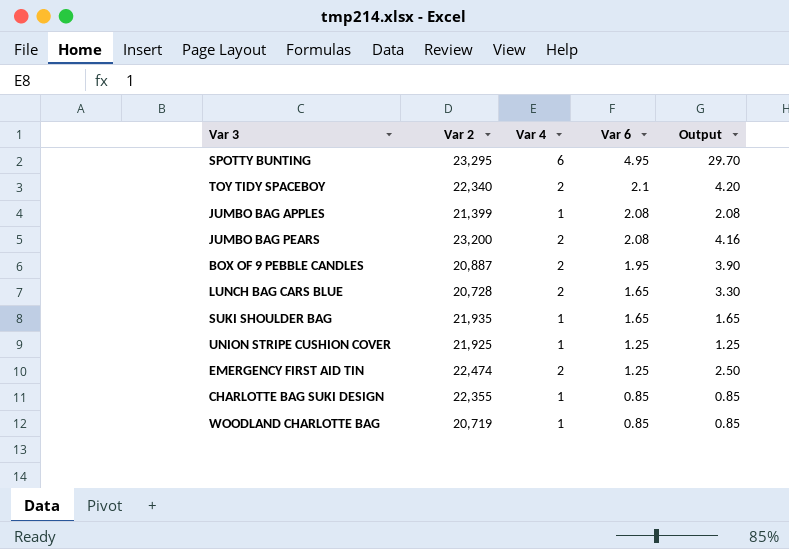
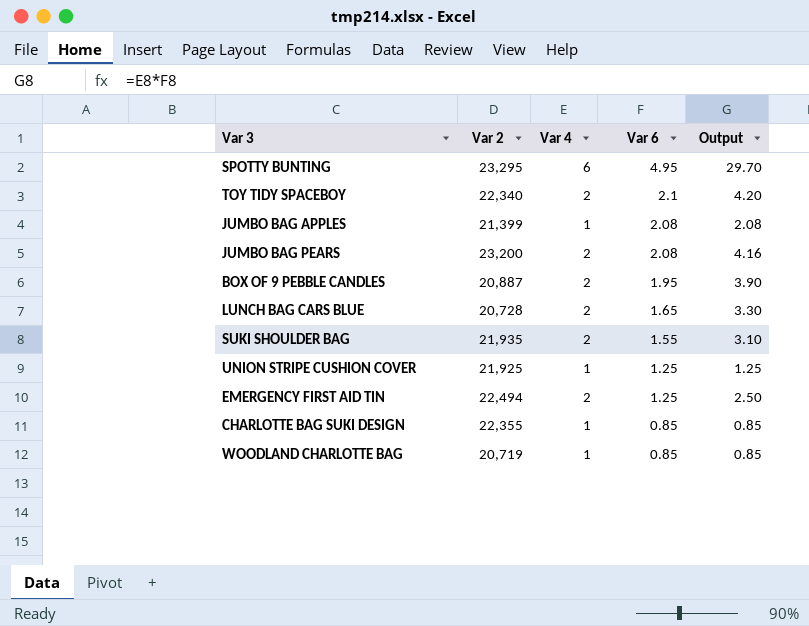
SUKI SHOULDER BAG | Var 4: 1 -> 2
SUKI SHOULDER BAG | Var 6: 1.65 -> 1.55
SUKI SHOULDER BAG | Output: 1.65 -> 3.10
EMERGENCY FIRST AID TIN | Var 2: 22,474 -> 22,494

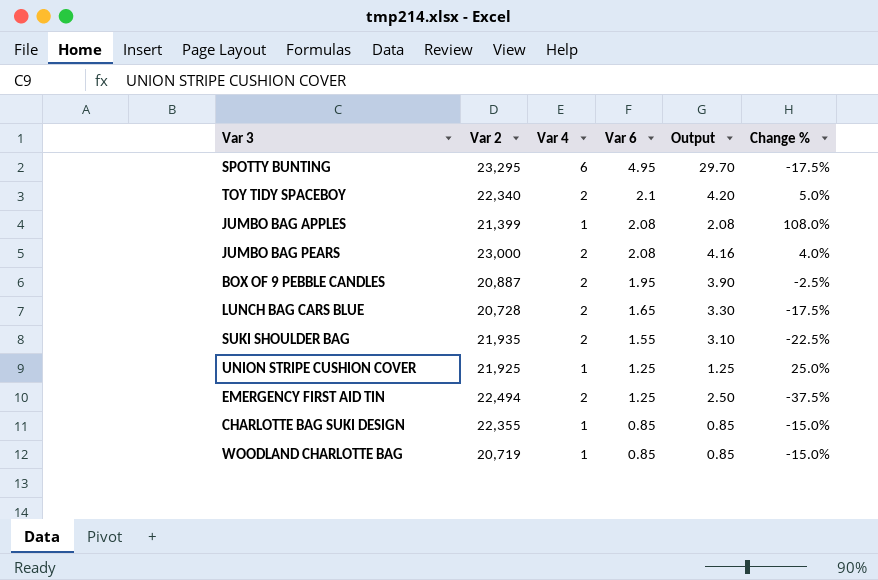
column Change % | formula: none -> ([Var 6] - [Var 4]) / [Var 4]
JUMBO BAG PEARS | Var 2: 23,200 -> 23,000

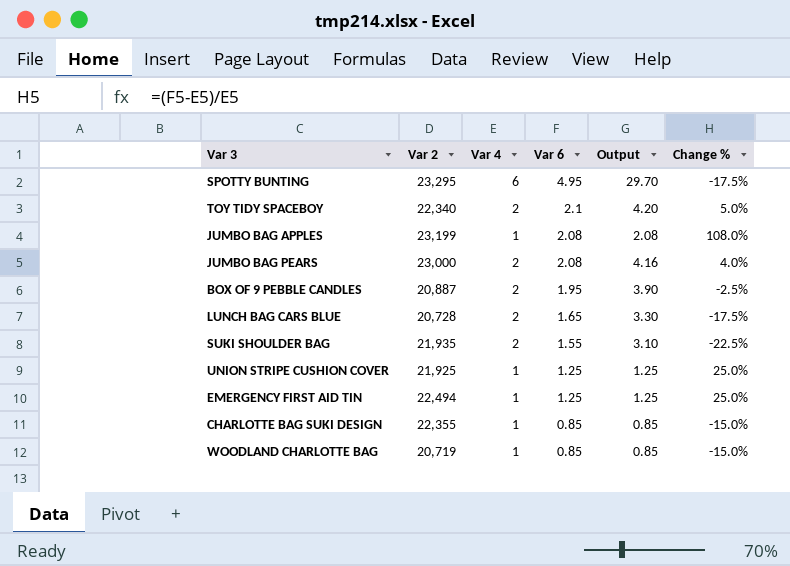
JUMBO BAG APPLES | Var 2: 21,399 -> 23,199
EMERGENCY FIRST AID TIN | Var 4: 2 -> 1
EMERGENCY FIRST AID TIN | Output: 2.50 -> 1.25
EMERGENCY FIRST AID TIN | Change %: -37.5% -> 25.0%

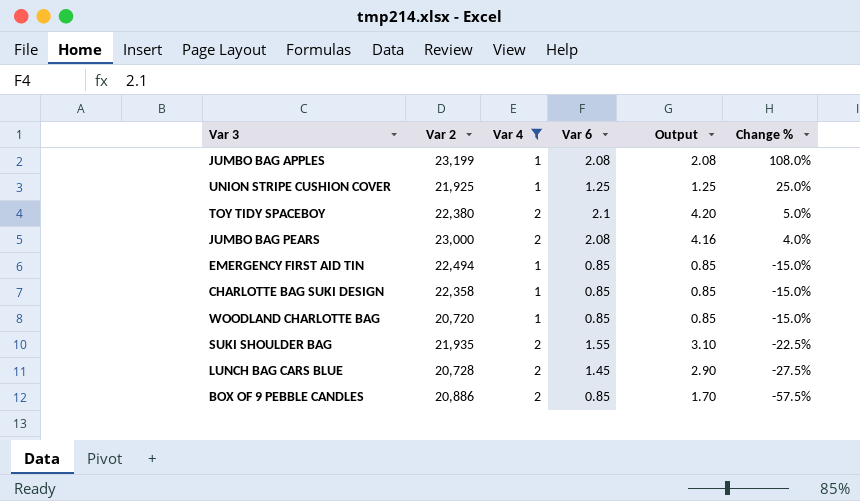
filter: none -> Var 4 != 6
row order: Var 6 descending -> Change % descending
TOY TIDY SPACEBOY | Var 2: 22,340 -> 22,380
EMERGENCY FIRST AID TIN | Var 6: 1.25 -> 0.85
EMERGENCY FIRST AID TIN | Output: 1.25 -> 0.85
EMERGENCY FIRST AID TIN | Change %: 25.0% -> -15.0%
CHARLOTTE BAG SUKI DESIGN | Var 2: 22,355 -> 22,358
WOODLAND CHARLOTTE BAG | Var 2: 20,719 -> 20,720
LUNCH BAG CARS BLUE | Var 6: 1.65 -> 1.45
LUNCH BAG CARS BLUE | Output: 3.30 -> 2.90
LUNCH BAG CARS BLUE | Change %: -17.5% -> -27.5%
BOX OF 9 PEBBLE CANDLES | Var 2: 20,887 -> 20,886
BOX OF 9 PEBBLE CANDLES | Var 6: 1.95 -> 0.85
BOX OF 9 PEBBLE CANDLES | Output: 3.90 -> 1.70
BOX OF 9 PEBBLE CANDLES | Change %: -2.5% -> -57.5%

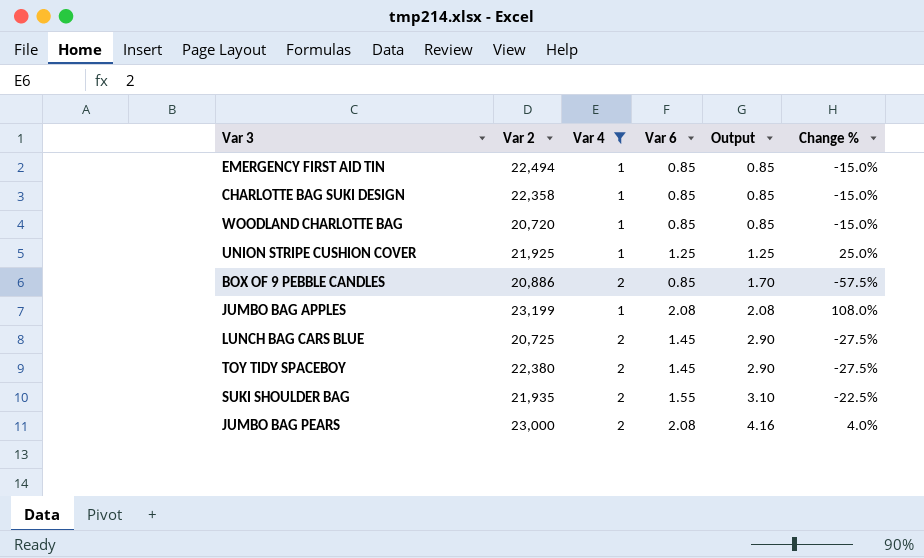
row order: Change % descending -> Output ascending
LUNCH BAG CARS BLUE | Var 2: 20,728 -> 20,725
TOY TIDY SPACEBOY | Var 6: 2.1 -> 1.45
TOY TIDY SPACEBOY | Output: 4.20 -> 2.90
TOY TIDY SPACEBOY | Change %: 5.0% -> -27.5%

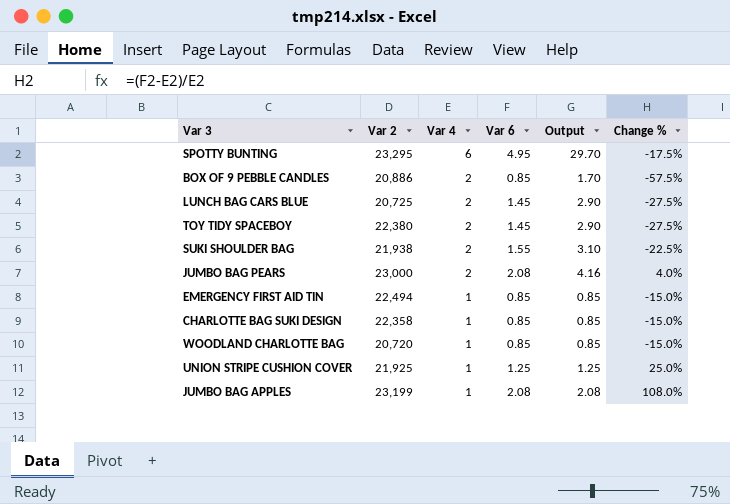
filter: Var 4 != 6 -> none
row order: Output ascending -> Var 4 descending
SUKI SHOULDER BAG | Var 2: 21,935 -> 21,938

